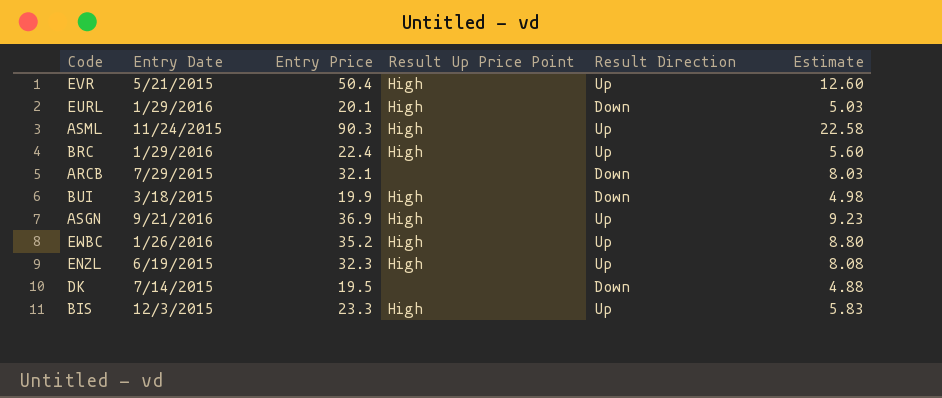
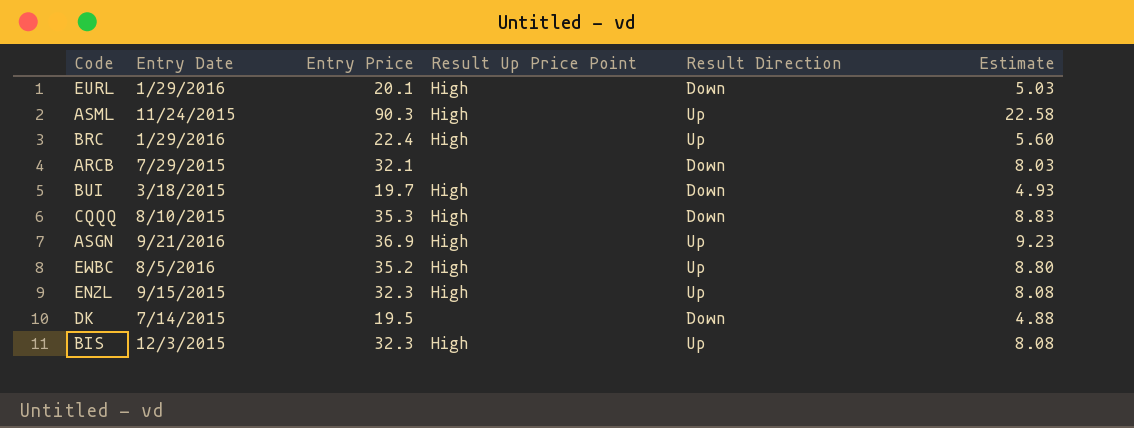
row EVR: 5/21/2015 | 50.4 | High | Up | 12.60 -> none
BUI | Entry Price: 19.9 -> 19.7
BUI | Estimate: 4.98 -> 4.93
row CQQQ: none -> 8/10/2015 | 35.3 | High | Down | 8.83
EWBC | Entry Date: 1/26/2016 -> 8/5/2016
ENZL | Entry Date: 6/19/2015 -> 9/15/2015
BIS | Entry Price: 23.3 -> 32.3
BIS | Estimate: 5.83 -> 8.08

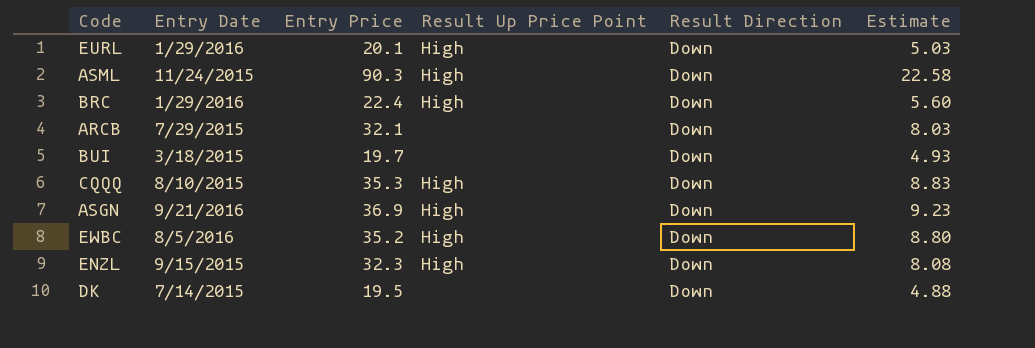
row BIS: 12/3/2015 | 32.3 | High | Up | 8.08 -> none
ASML | Result Direction: Up -> Down
BRC | Result Direction: Up -> Down
BUI | Result Up Price Point: High -> none
ASGN | Result Direction: Up -> Down
EWBC | Result Direction: Up -> Down
ENZL | Result Direction: Up -> Down

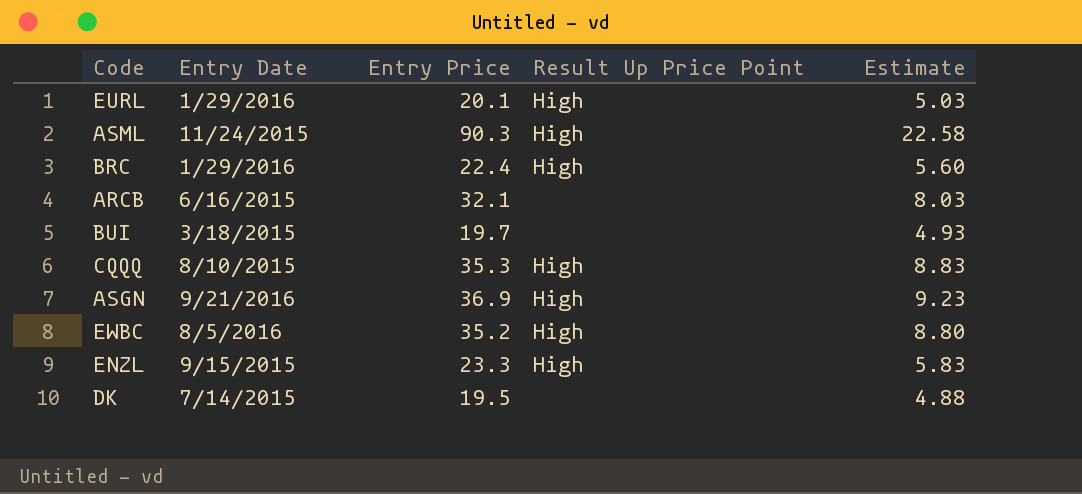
column Result Direction | position: 5 -> none
ARCB | Entry Date: 7/29/2015 -> 6/16/2015
ENZL | Entry Price: 32.3 -> 23.3
ENZL | Estimate: 8.08 -> 5.83

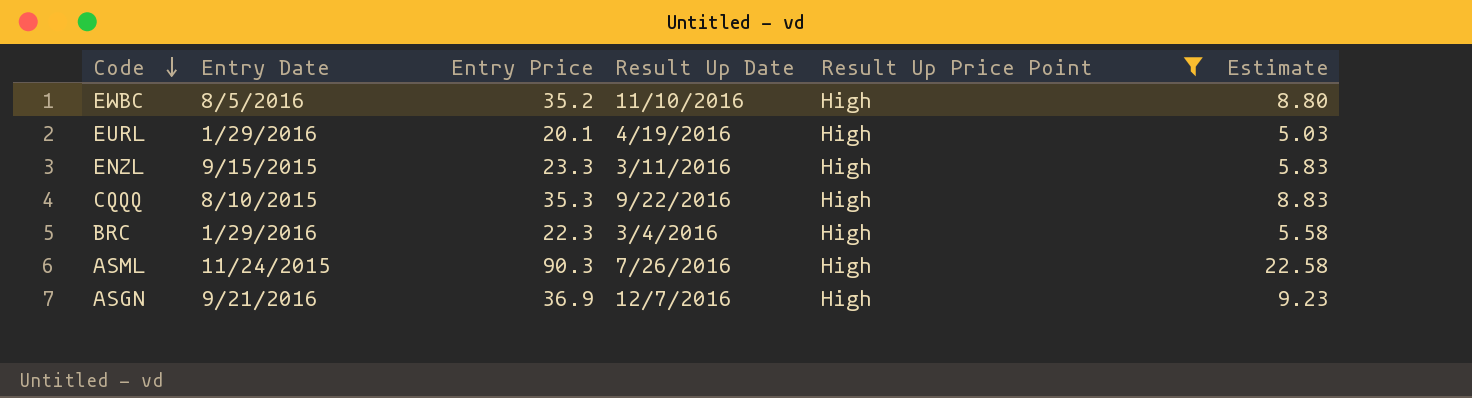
filter: none -> Result Up Price Point = High
row order: none -> Code descending
column Result Up Date | position: none -> 4
BRC | Entry Price: 22.4 -> 22.3
BRC | Estimate: 5.60 -> 5.58

